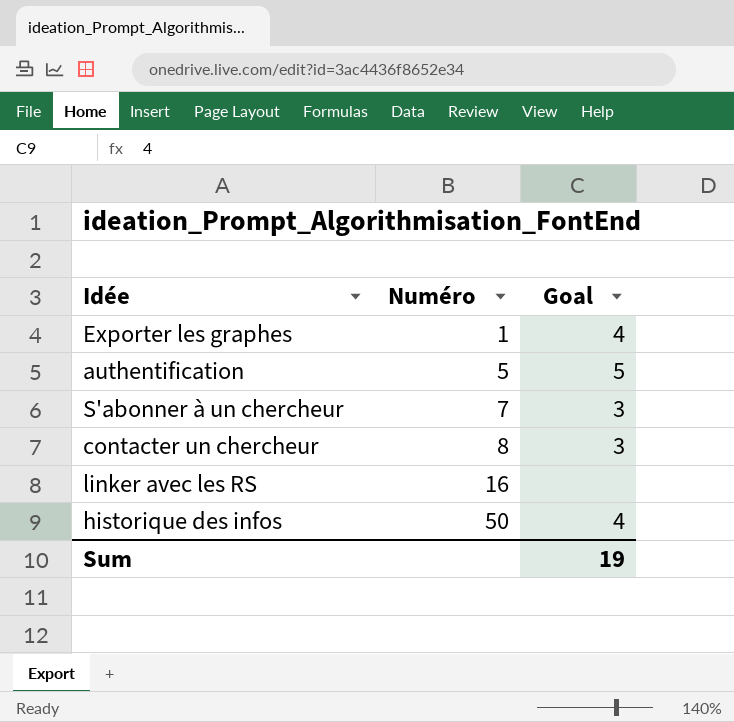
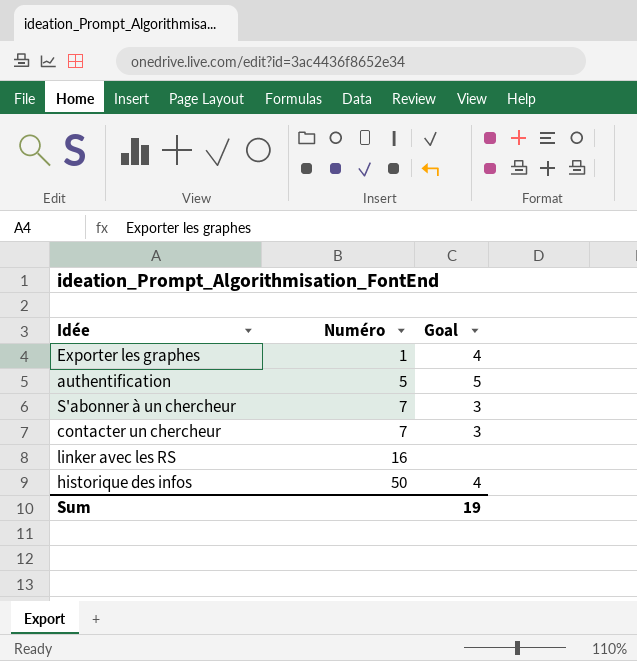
contacter un chercheur | Numéro: 8 -> 7

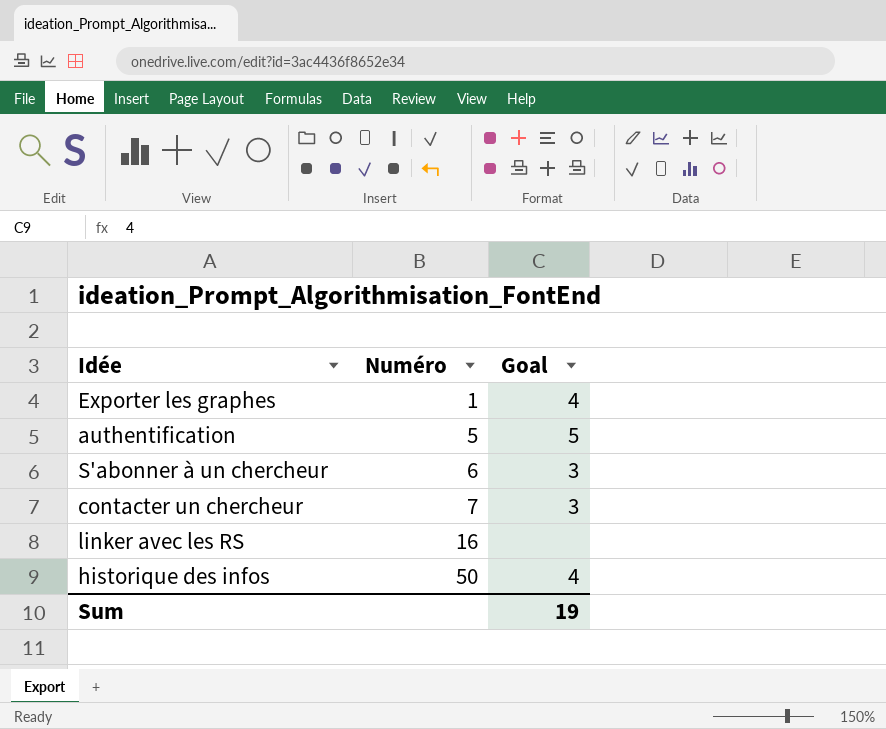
S'abonner à un chercheur | Numéro: 7 -> 6

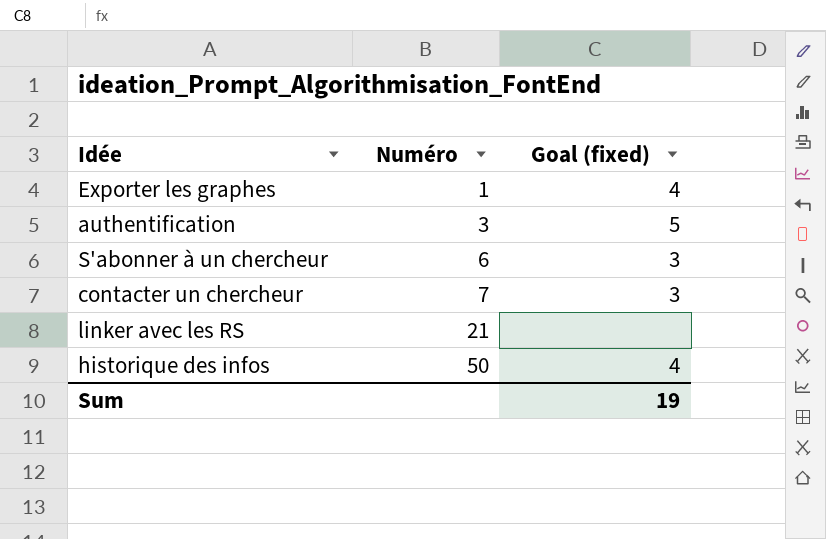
column name: Goal -> Goal (fixed)
authentification | Numéro: 5 -> 3
linker avec les RS | Numéro: 16 -> 21

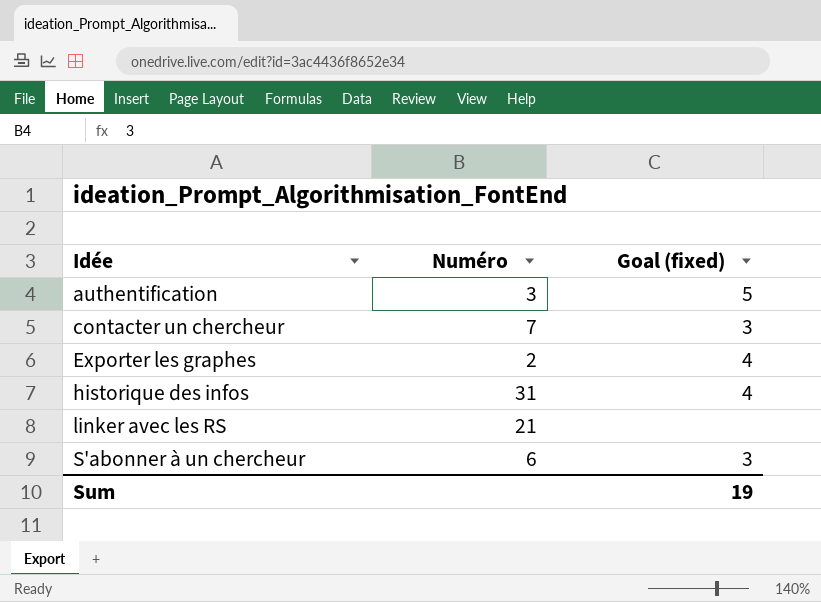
row order: Numéro ascending -> Idée ascending
Exporter les graphes | Numéro: 1 -> 2
historique des infos | Numéro: 50 -> 31

